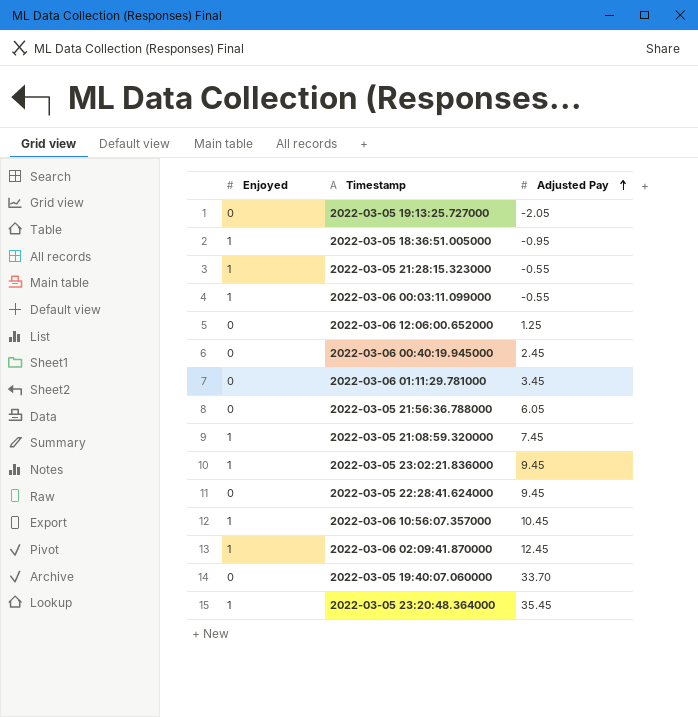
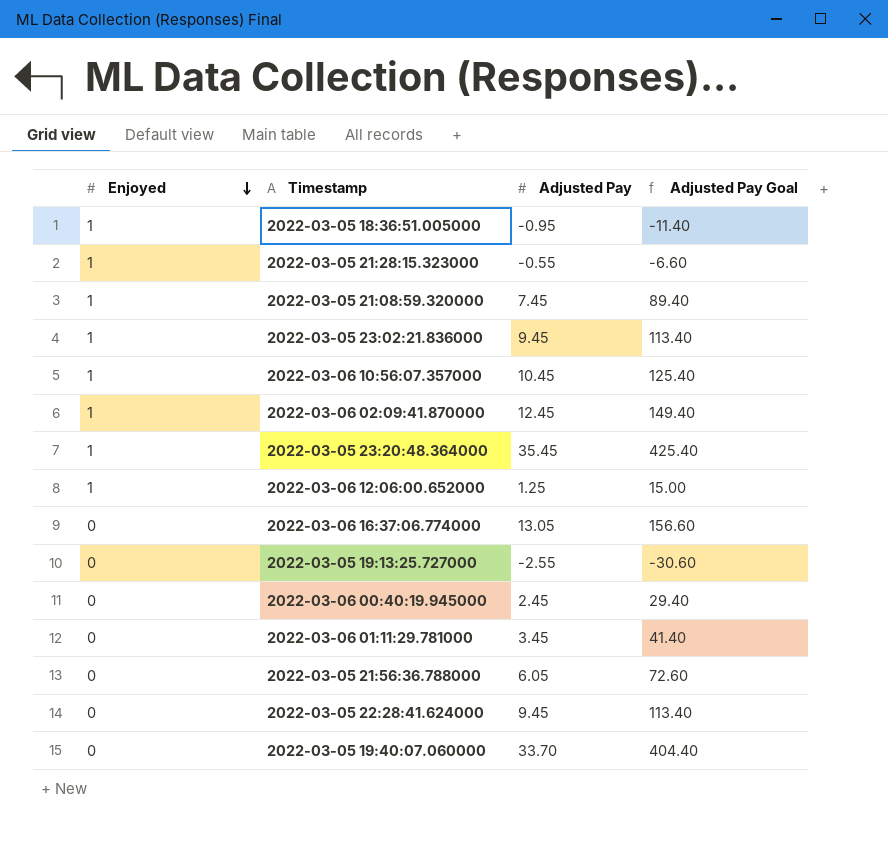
row order: Adjusted Pay ascending -> Enjoyed descending
column Adjusted Pay Goal | formula: none -> [Adjusted Pay] * 12
row 2022-03-06 00:03:11.099000: 1 | -0.55 -> none
2022-03-06 12:06:00.652000 | Enjoyed: 0 -> 1
row 2022-03-06 16:37:06.774000: none -> 0 | 13.05 | 156.60
2022-03-05 19:13:25.727000 | Adjusted Pay: -2.05 -> -2.55

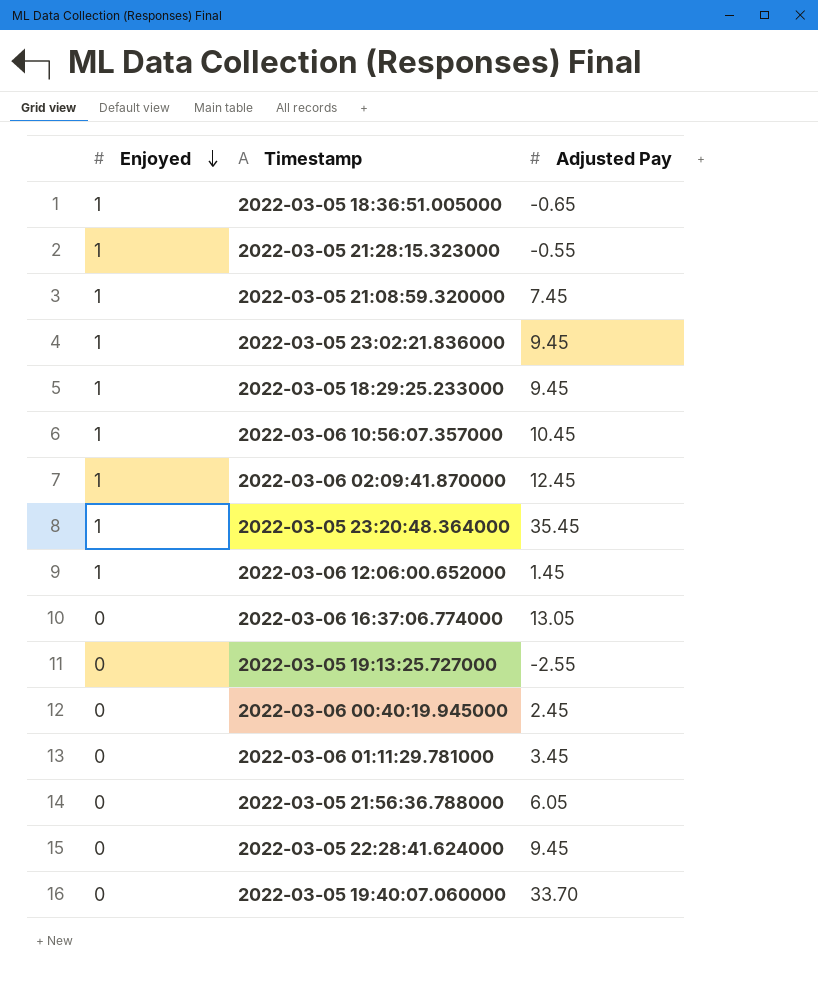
column Adjusted Pay Goal | formula: [Adjusted Pay] * 12 -> none
2022-03-05 18:36:51.005000 | Adjusted Pay: -0.95 -> -0.65
row 2022-03-05 18:29:25.233000: none -> 1 | 9.45
2022-03-06 12:06:00.652000 | Adjusted Pay: 1.25 -> 1.45

